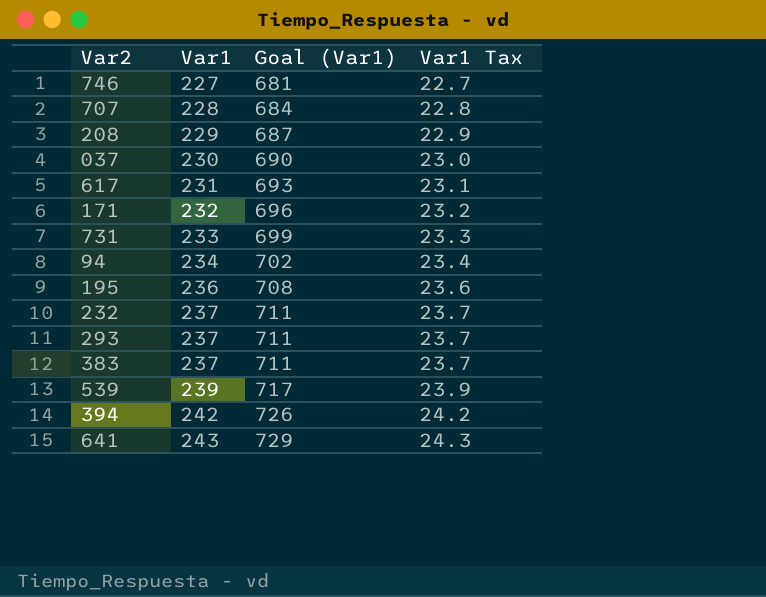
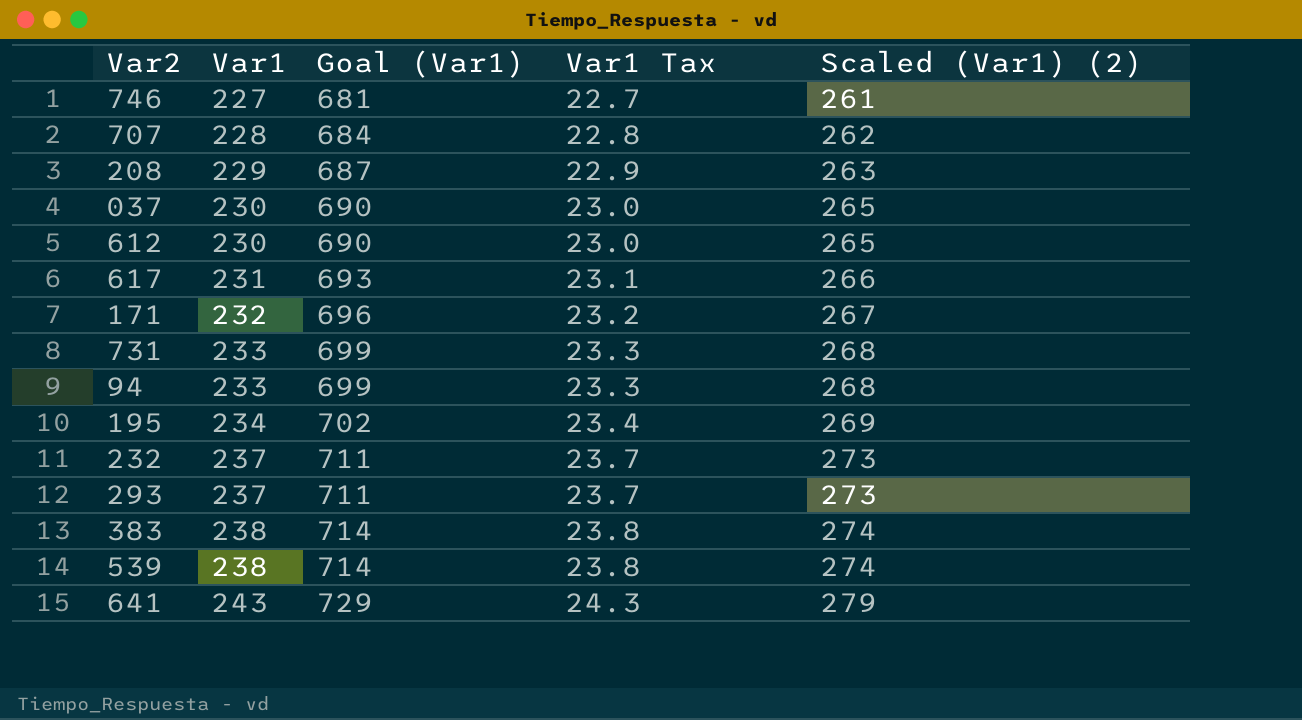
column Scaled (Var1) (2) | formula: none -> [Var1] * 1.15
row 394: 242 | 726 | 24.2 -> none
row 612: none -> 230 | 690 | 23.0 | 265
94 | Var1: 234 -> 233
94 | Goal (Var1): 702 -> 699
94 | Var1 Tax: 23.4 -> 23.3
195 | Var1: 236 -> 234
195 | Goal (Var1): 708 -> 702
195 | Var1 Tax: 23.6 -> 23.4
383 | Var1: 237 -> 238
383 | Goal (Var1): 711 -> 714
383 | Var1 Tax: 23.7 -> 23.8
539 | Var1: 239 -> 238
539 | Goal (Var1): 717 -> 714
539 | Var1 Tax: 23.9 -> 23.8

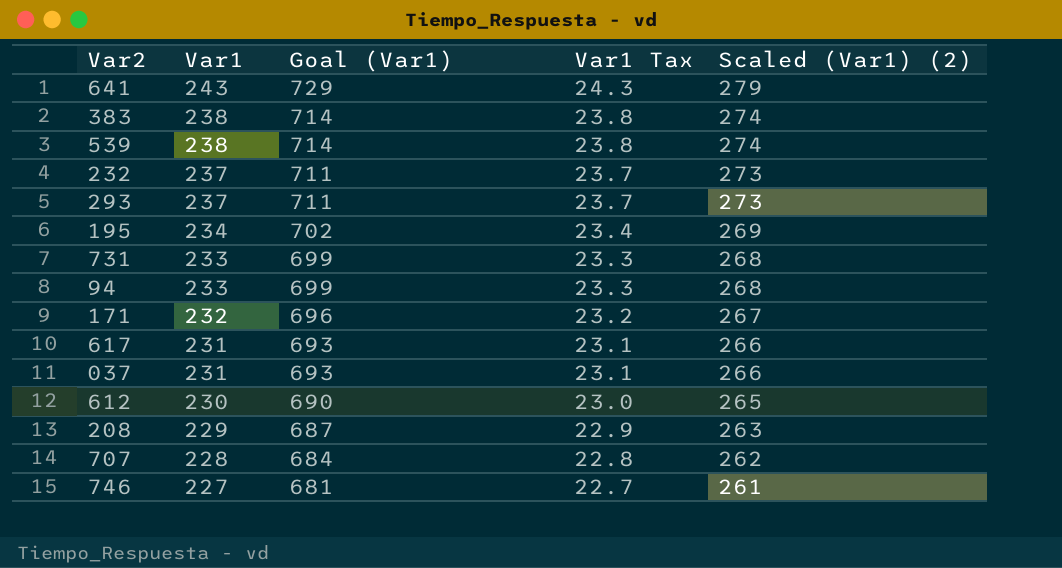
row order: Var1 ascending -> Var1 descending
037 | Var1: 230 -> 231
037 | Goal (Var1): 690 -> 693
037 | Var1 Tax: 23.0 -> 23.1
037 | Scaled (Var1) (2): 265 -> 266

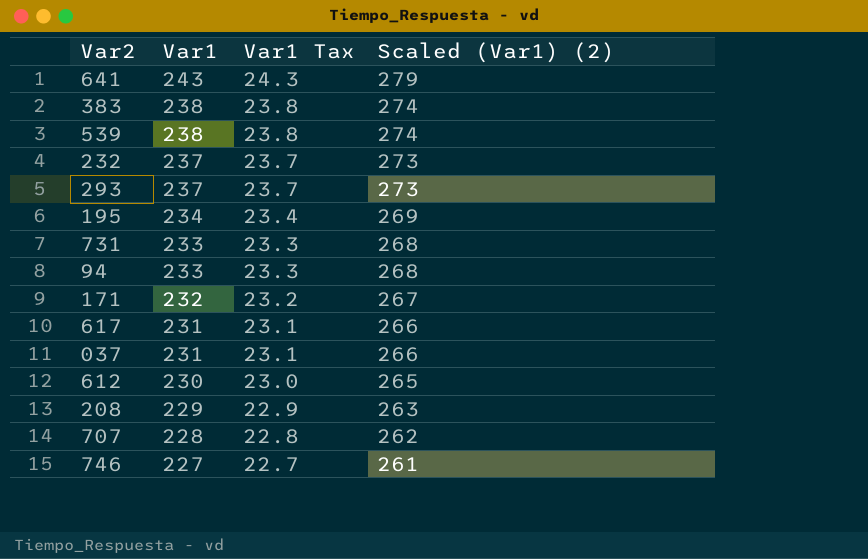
column Goal (Var1) | formula: [Var1] * 3 -> none

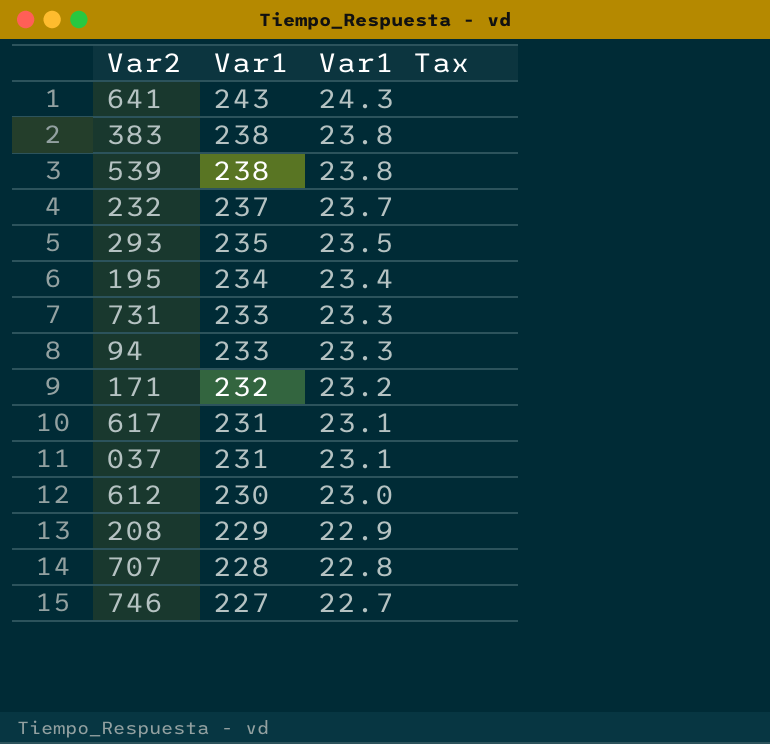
column Scaled (Var1) (2) | formula: [Var1] * 1.15 -> none
293 | Var1: 237 -> 235
293 | Var1 Tax: 23.7 -> 23.5

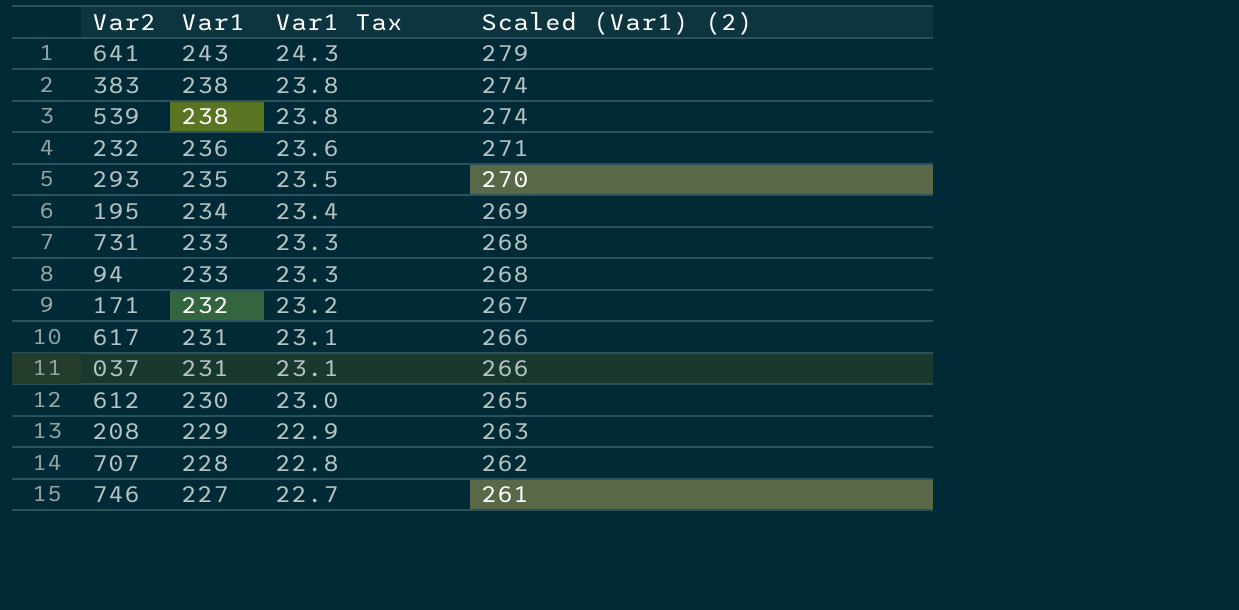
column Scaled (Var1) (2) | formula: none -> [Var1] * 1.15
232 | Var1: 237 -> 236
232 | Var1 Tax: 23.7 -> 23.6

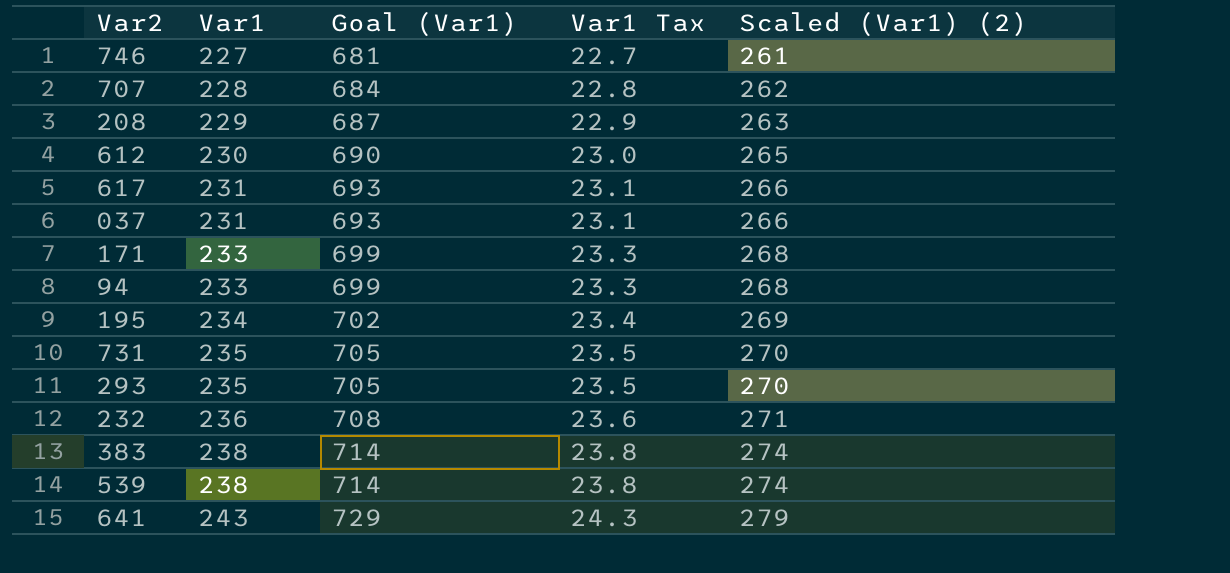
row order: Var1 descending -> Var1 ascending
column Goal (Var1) | formula: none -> [Var1] * 3
171 | Var1: 232 -> 233
171 | Var1 Tax: 23.2 -> 23.3
171 | Scaled (Var1) (2): 267 -> 268
731 | Var1: 233 -> 235
731 | Var1 Tax: 23.3 -> 23.5
731 | Scaled (Var1) (2): 268 -> 270

